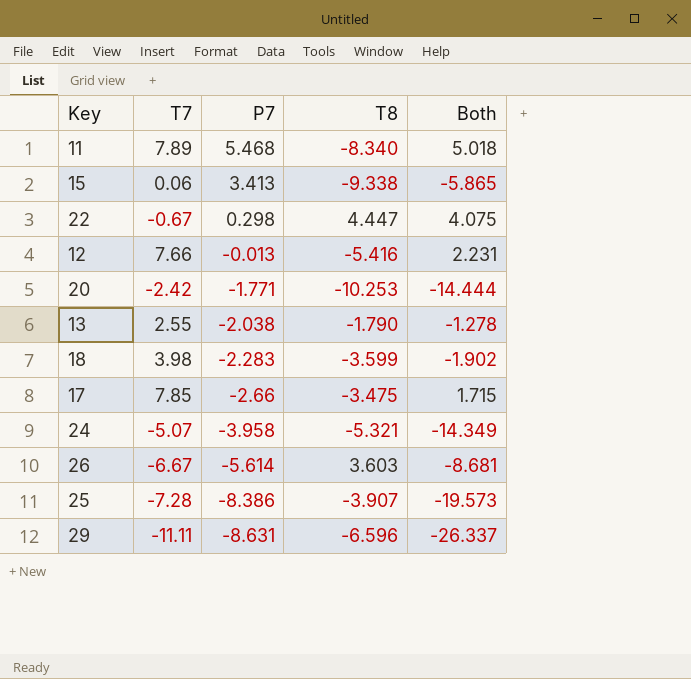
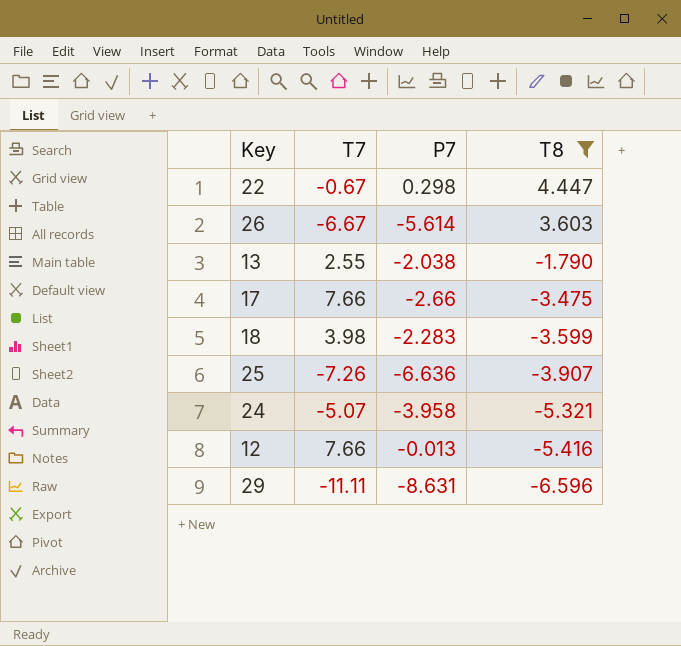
filter: none -> T8 >= -6.596
row order: P7 descending -> T8 descending
column Both | formula: [T7] + [P7] + [T8] -> none
17 | T7: 7.85 -> 7.66
25 | T7: -7.28 -> -7.26
25 | P7: -8.386 -> -6.636

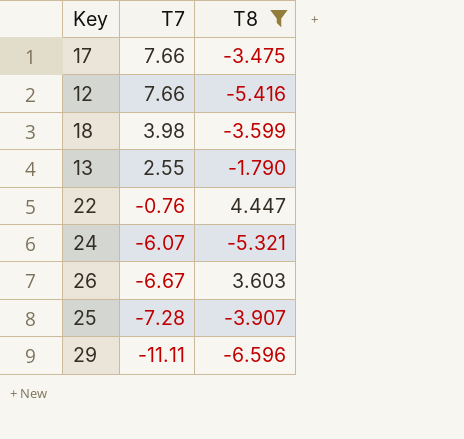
row order: T8 descending -> T7 descending
column P7 | position: 3 -> none
22 | T7: -0.67 -> -0.76
24 | T7: -5.07 -> -6.07
25 | T7: -7.26 -> -7.28

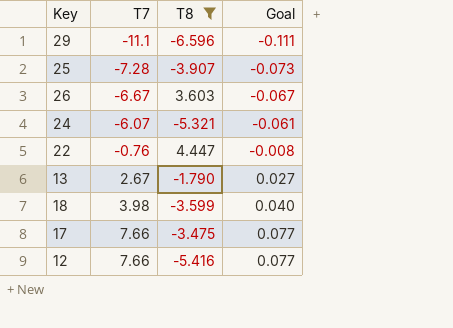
row order: T7 descending -> T7 ascending
column Goal | formula: none -> [T7] * 0.01
29 | T7: -11.11 -> -11.1
13 | T7: 2.55 -> 2.67

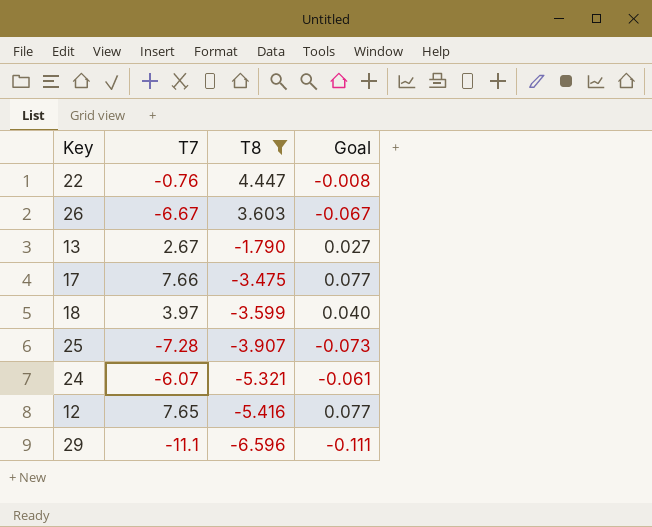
row order: T7 ascending -> T8 descending
18 | T7: 3.98 -> 3.97
12 | T7: 7.66 -> 7.65

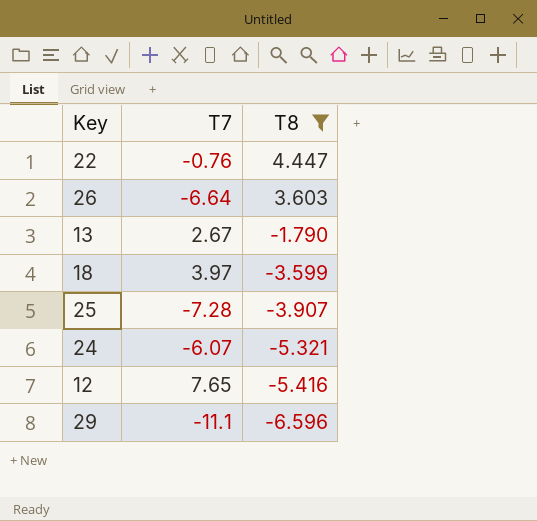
column Goal | formula: [T7] * 0.01 -> none
row 17: 7.66 | -3.475 | 0.077 -> none
26 | T7: -6.67 -> -6.64

